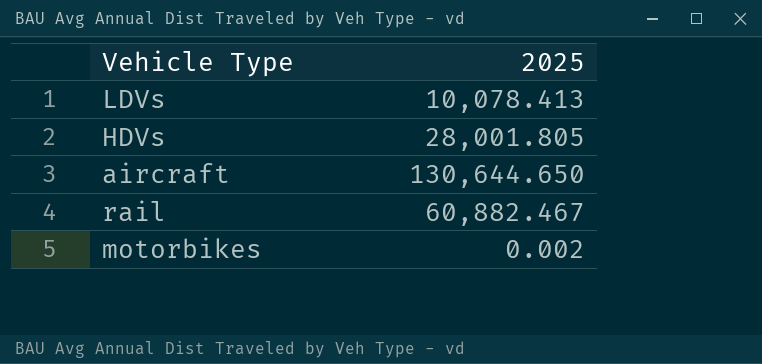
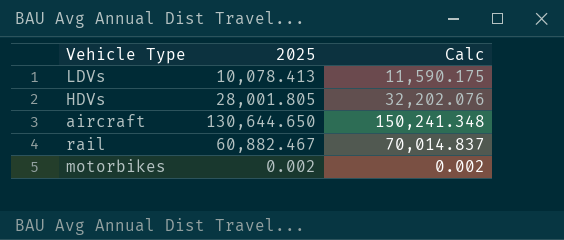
column Calc | formula: none -> [2025] * 1.15

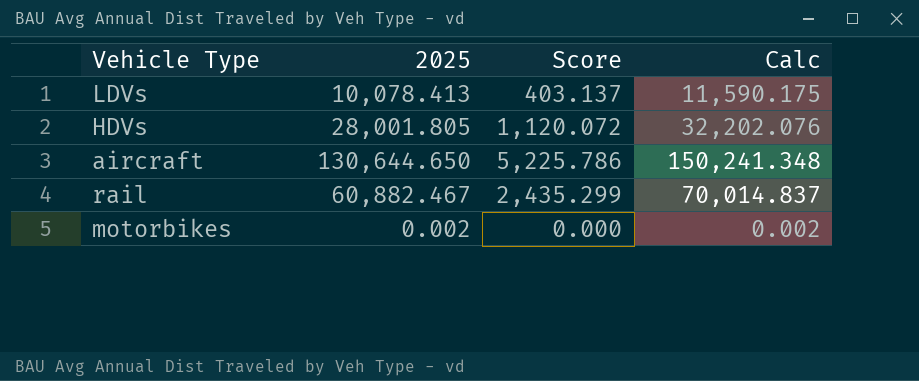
column Score | formula: none -> [2025] * 0.04

